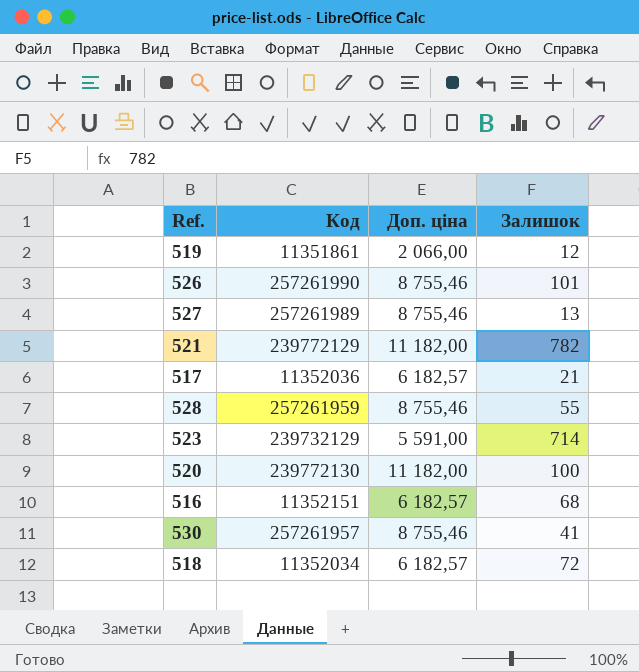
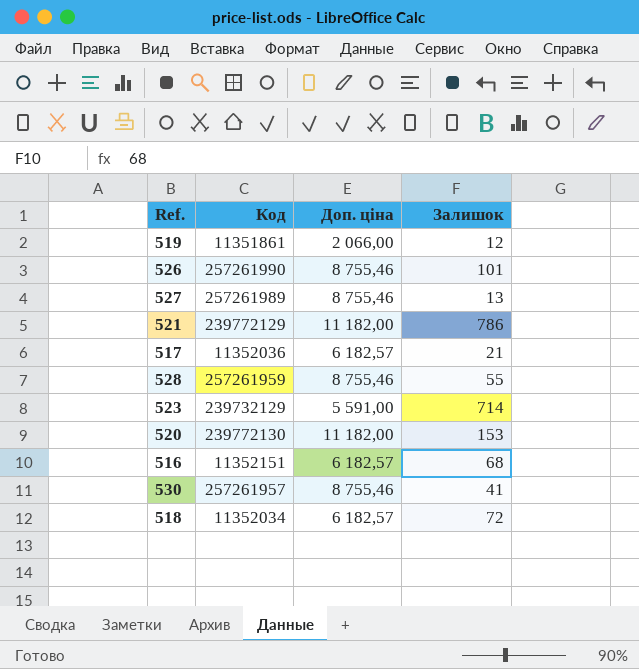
521 | Залишок: 782 -> 786
520 | Залишок: 100 -> 153

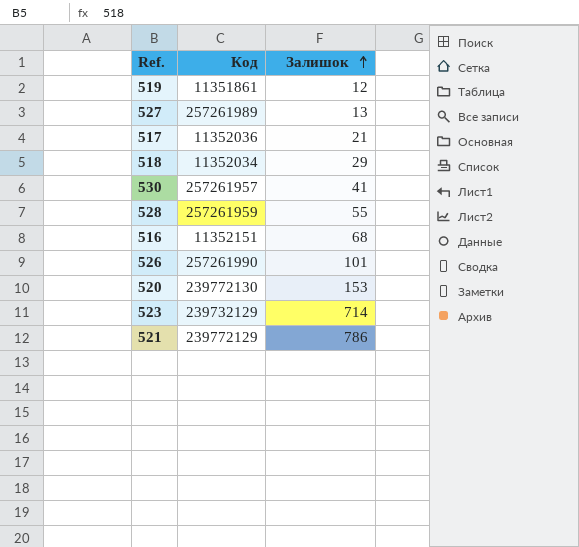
row order: none -> Залишок ascending
column Доп. ціна | position: 3 -> none
518 | Залишок: 72 -> 29

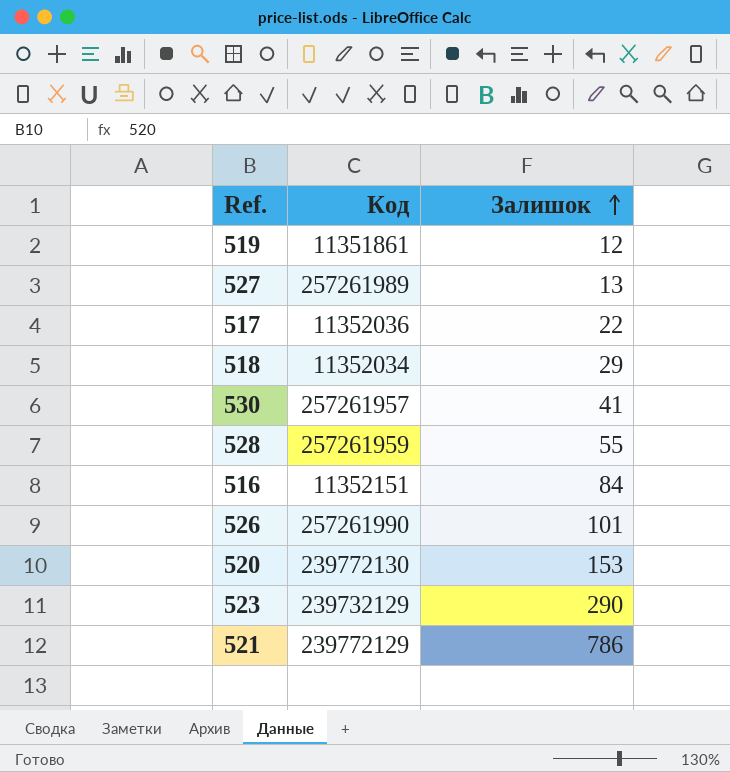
517 | Залишок: 21 -> 22
516 | Залишок: 68 -> 84
523 | Залишок: 714 -> 290

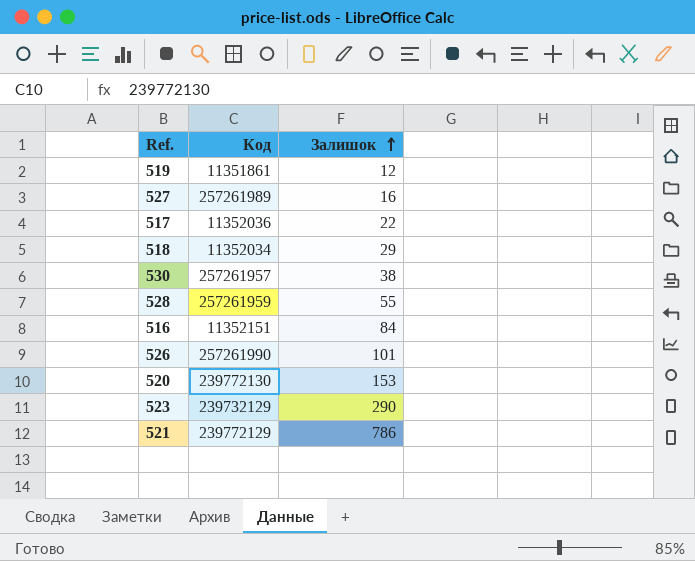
527 | Залишок: 13 -> 16
530 | Залишок: 41 -> 38

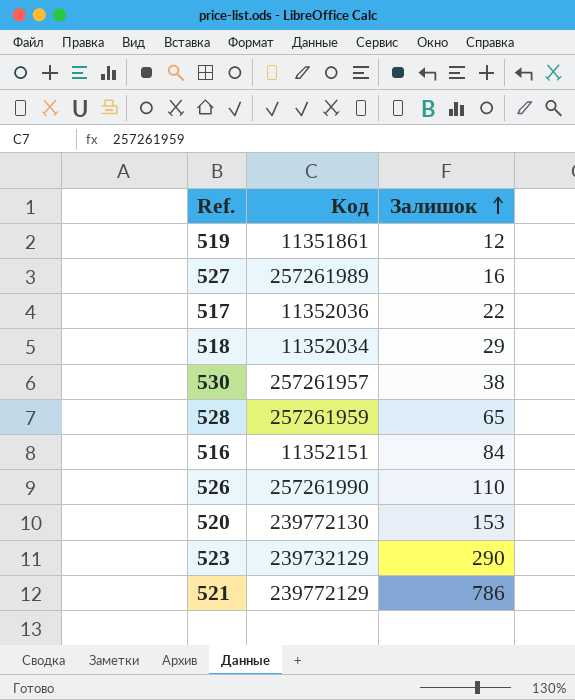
528 | Залишок: 55 -> 65
526 | Залишок: 101 -> 110

